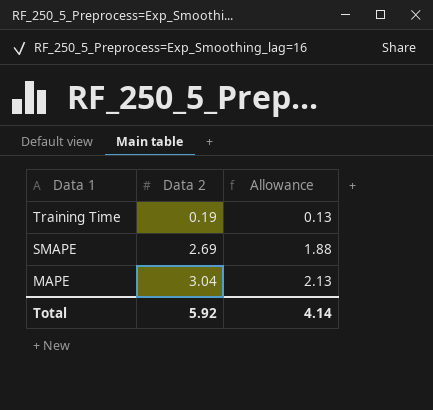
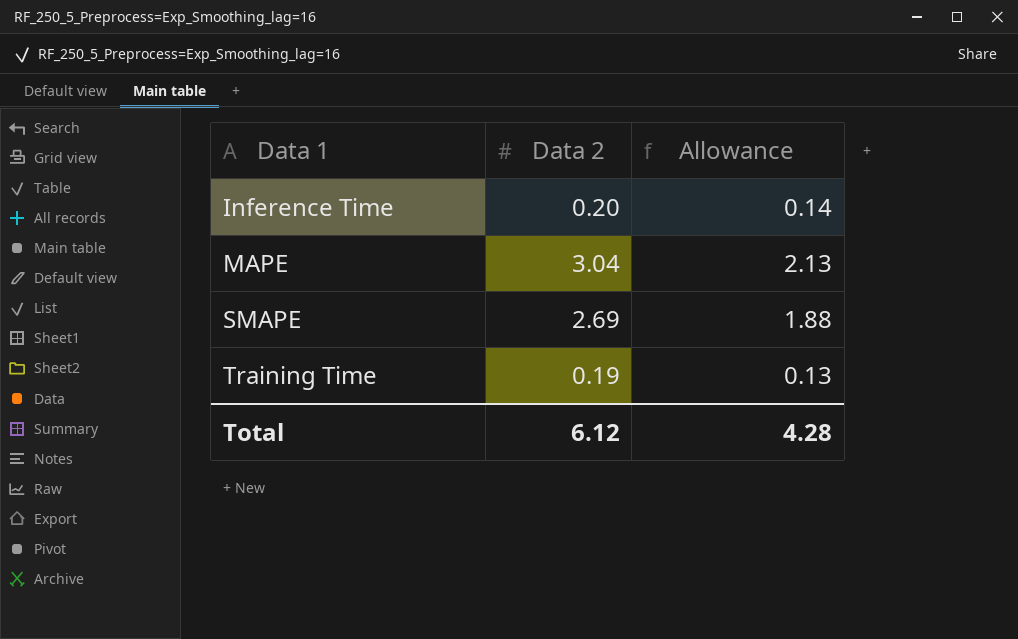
row order: Data 1 descending -> Data 1 ascending
row Inference Time: none -> 0.20 | 0.14
Total | Data 2: 5.92 -> 6.12
Total | Allowance: 4.14 -> 4.28

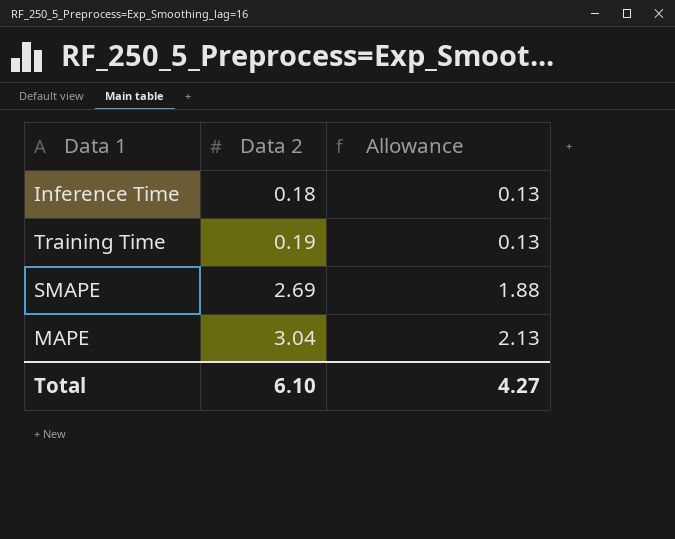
row order: Data 1 ascending -> Data 2 ascending
Inference Time | Data 2: 0.20 -> 0.18
Inference Time | Allowance: 0.14 -> 0.13
Total | Data 2: 6.12 -> 6.10
Total | Allowance: 4.28 -> 4.27

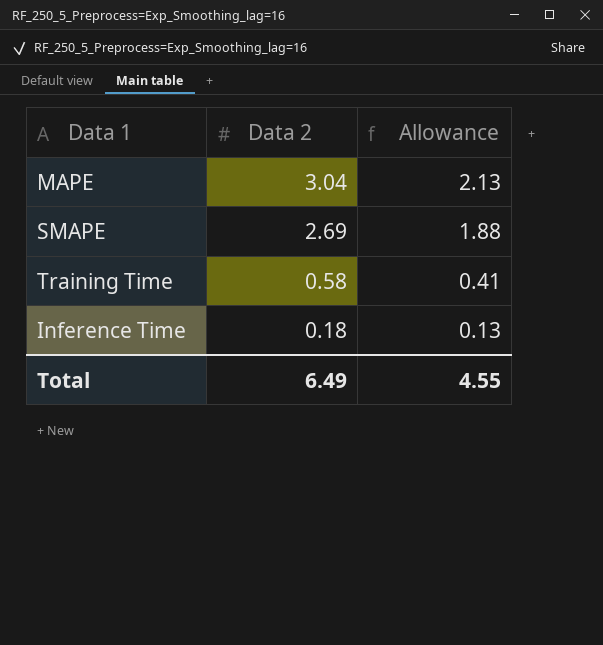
row order: Data 2 ascending -> Data 2 descending
Training Time | Data 2: 0.19 -> 0.58
Training Time | Allowance: 0.13 -> 0.41
Total | Data 2: 6.10 -> 6.49
Total | Allowance: 4.27 -> 4.55

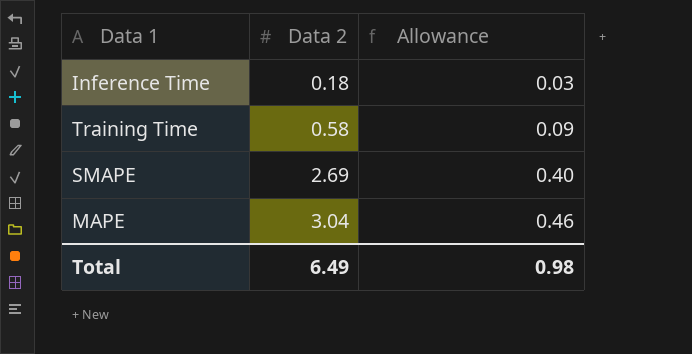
row order: Data 2 descending -> Data 2 ascending
column Allowance | formula: [Data 2] * 0.7 -> [Data 2] * 0.15
Total | Allowance: 4.55 -> 0.98

